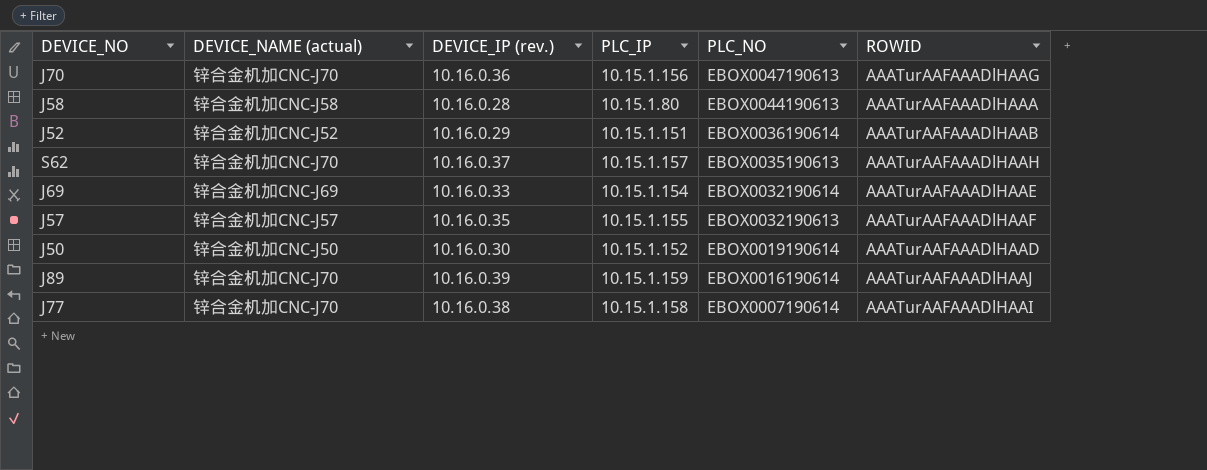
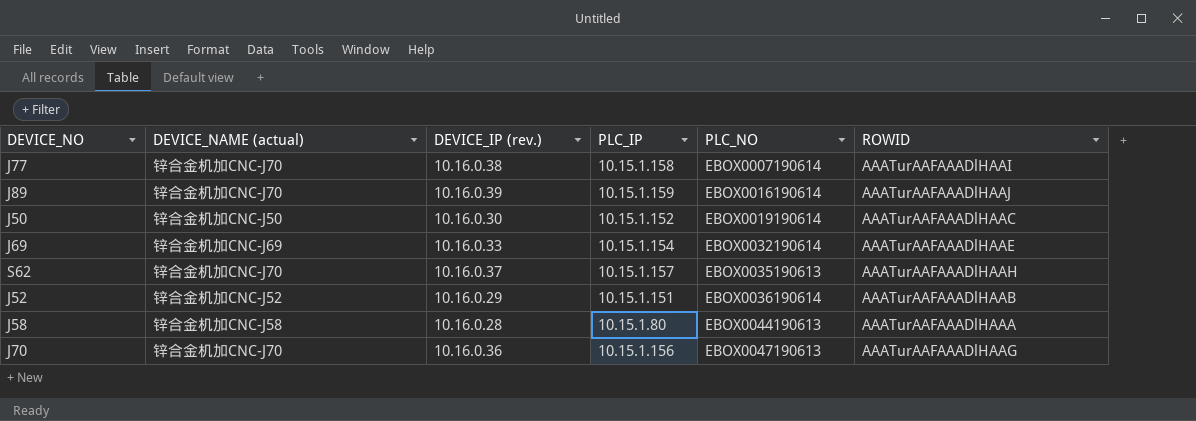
row order: PLC_NO descending -> PLC_NO ascending
row J57: 锌合金机加CNC-J57 | 10.16.0.35 | 10.15.1.155 | EBOX0032190613 | AAATurAAFAAADlHAAF -> none
J50 | ROWID: AAATurAAFAAADlHAAD -> AAATurAAFAAADlHAAC

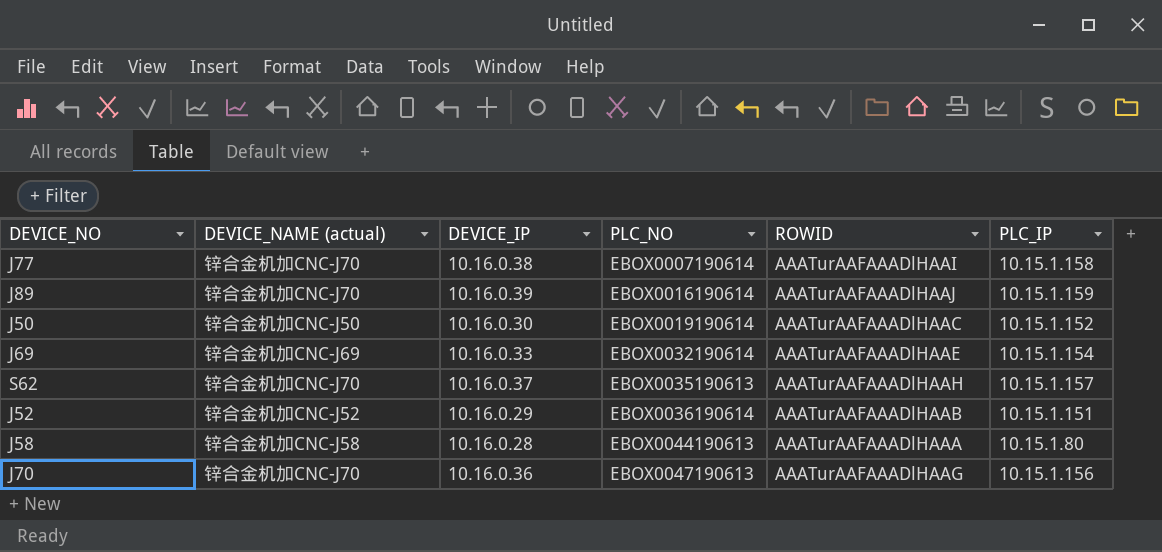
column name: DEVICE_IP (rev.) -> DEVICE_IP
column PLC_IP | position: 4 -> 6

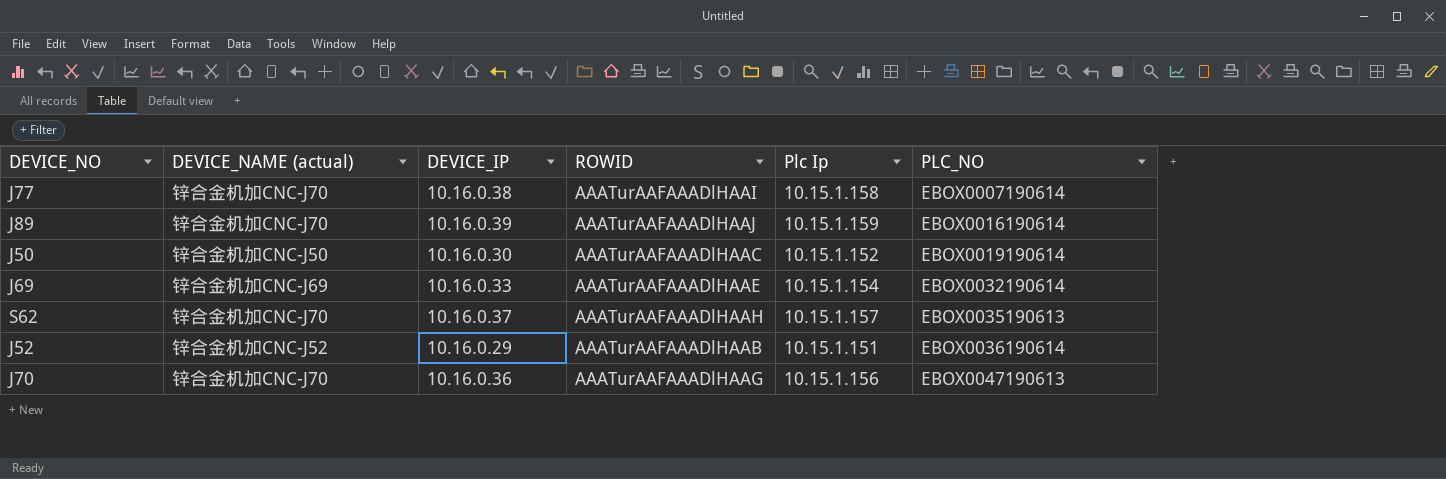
column name: PLC_IP -> Plc Ip
column PLC_NO | position: 4 -> 6
row J58: 锌合金机加CNC-J58 | 10.16.0.28 | EBOX0044190613 | AAATurAAFAAADlHAAA | 10.15.1.80 -> none

